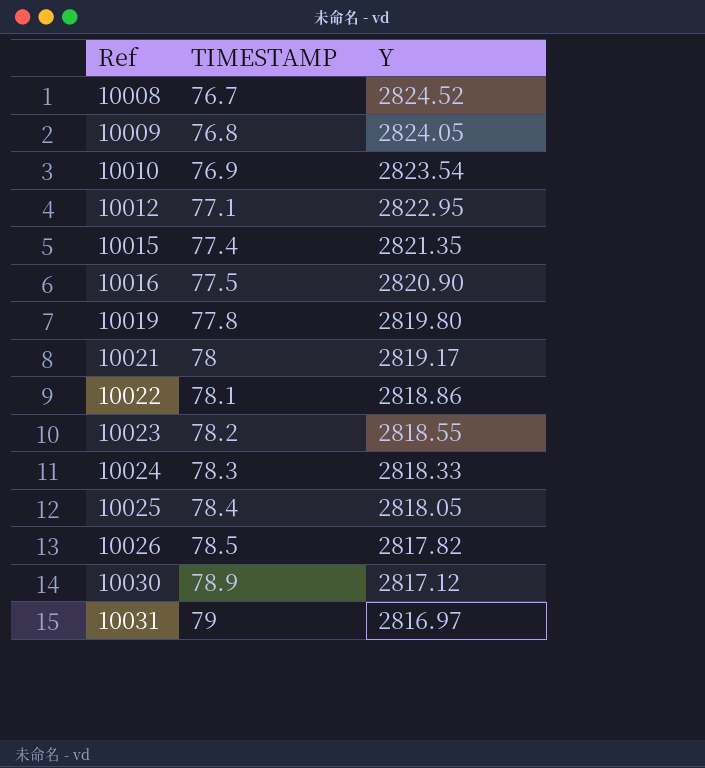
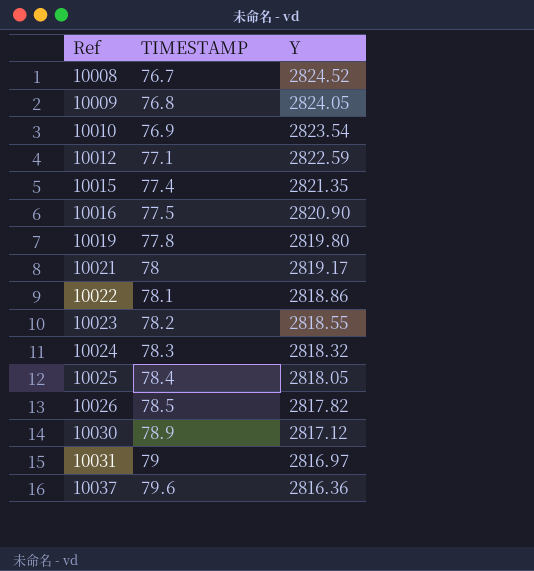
10012 | Y: 2822.95 -> 2822.59
10024 | Y: 2818.33 -> 2818.32
row 10037: none -> 79.6 | 2816.36

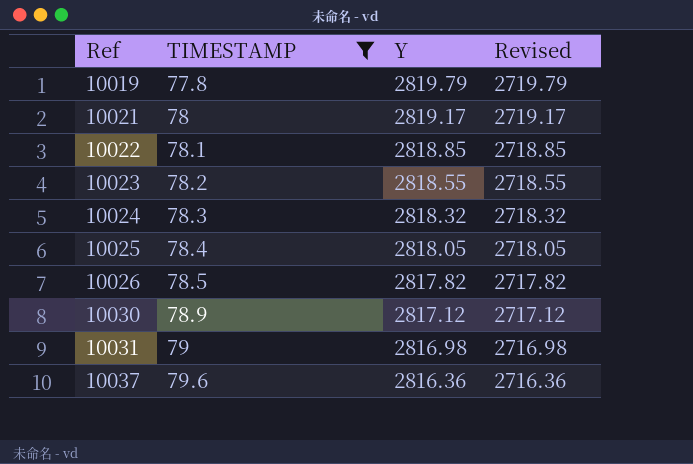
filter: none -> TIMESTAMP >= 77.8
column Revised | formula: none -> [Y] - 100
10019 | Y: 2819.80 -> 2819.79
10022 | Y: 2818.86 -> 2818.85
10031 | Y: 2816.97 -> 2816.98

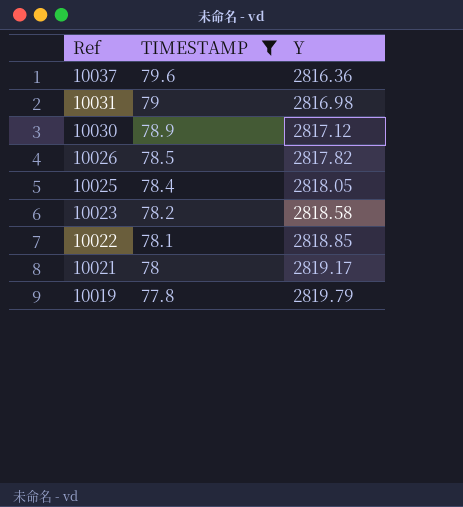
row order: Ref ascending -> Ref descending
column Revised | formula: [Y] - 100 -> none
row 10024: 78.3 | 2818.32 | 2718.32 -> none
10023 | Y: 2818.55 -> 2818.58

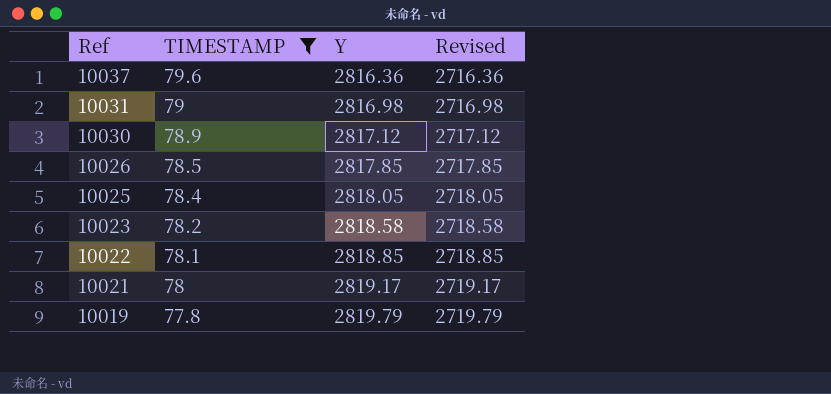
column Revised | formula: none -> [Y] - 100
10026 | Y: 2817.82 -> 2817.85

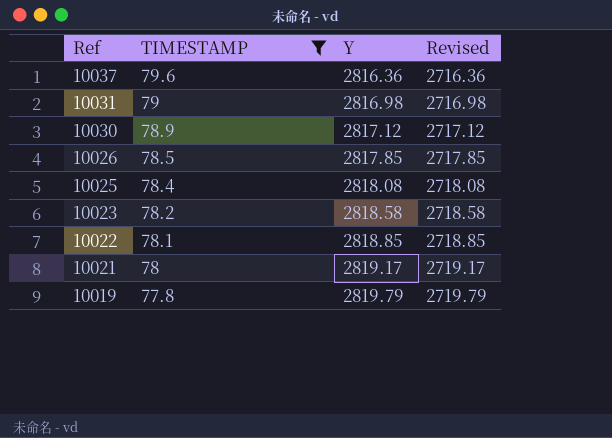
10025 | Y: 2818.05 -> 2818.08
10025 | Revised: 2718.05 -> 2718.08

